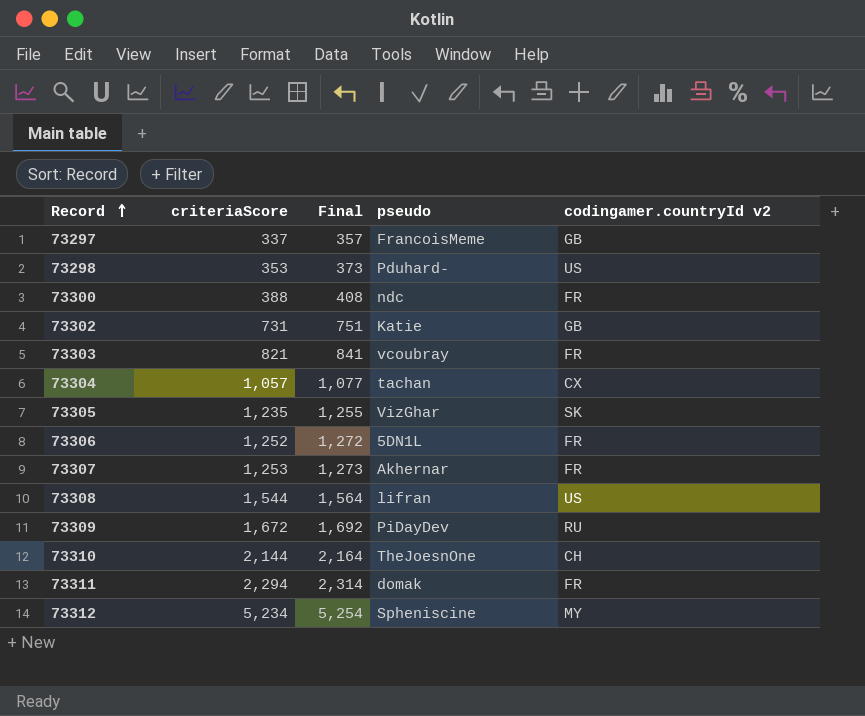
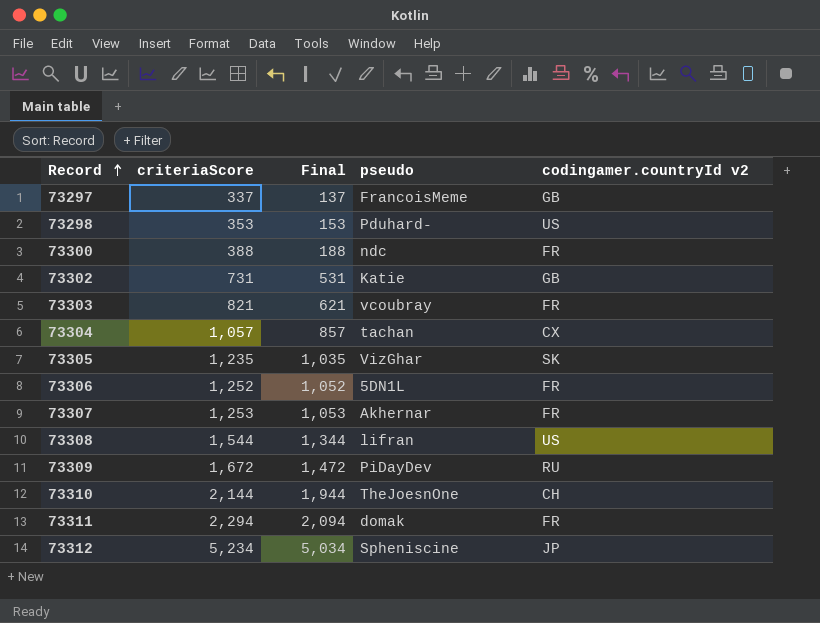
column Final | formula: [criteriaScore] + 20 -> [criteriaScore] - 200
73312 | codingamer.countryId v2: MY -> JP

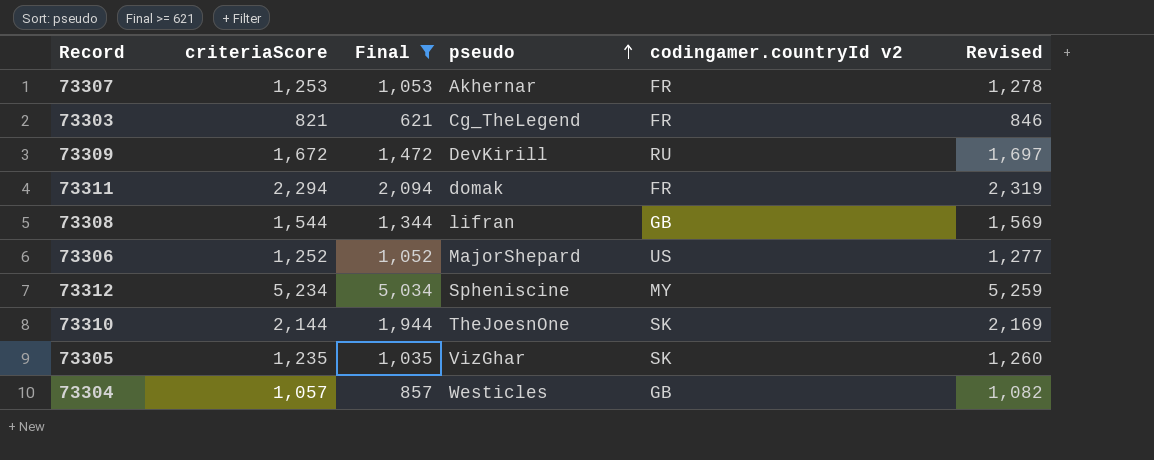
filter: none -> Final >= 621
row order: Record ascending -> pseudo ascending
column Revised | formula: none -> [criteriaScore] + 25
73303 | pseudo: vcoubray -> Cg_TheLegend
73309 | pseudo: PiDayDev -> DevKirill
73308 | codingamer.countryId v2: US -> GB
73306 | pseudo: 5DN1L -> MajorShepard
73306 | codingamer.countryId v2: FR -> US
73312 | codingamer.countryId v2: JP -> MY
73310 | codingamer.countryId v2: CH -> SK
73304 | pseudo: tachan -> Westicles
73304 | codingamer.countryId v2: CX -> GB

